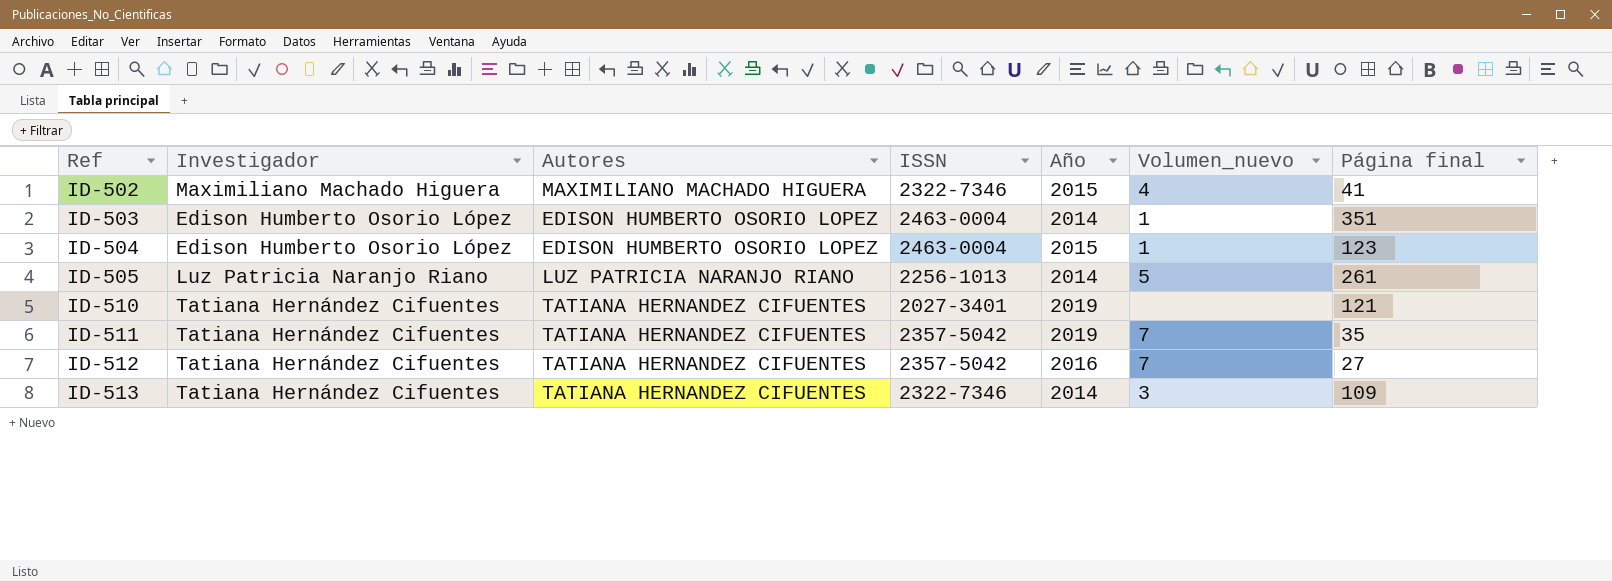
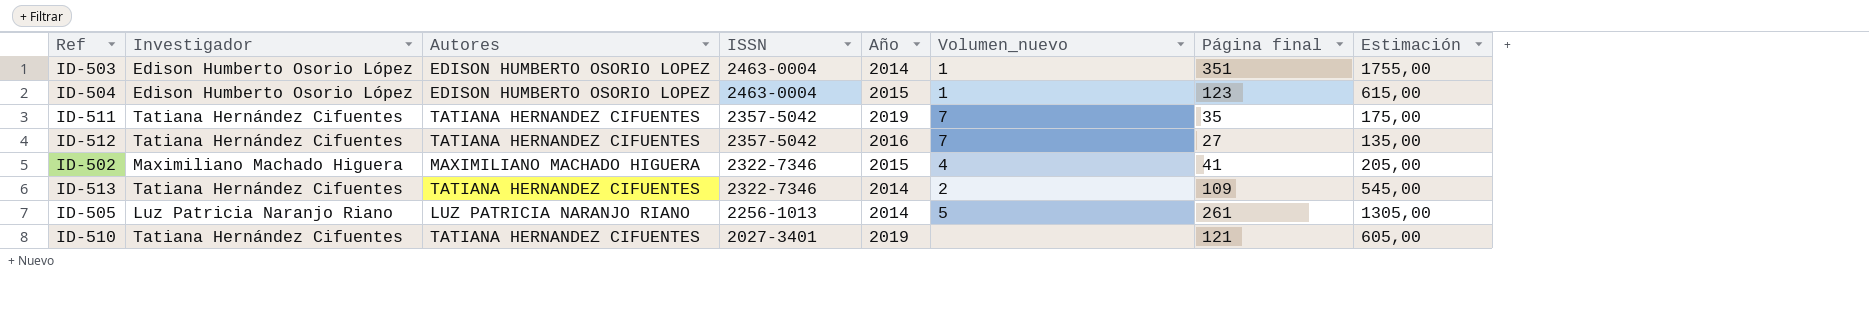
row order: Ref ascending -> ISSN descending
column Estimación | formula: none -> [Página final] * 5
ID-513 | Volumen_nuevo: 3 -> 2

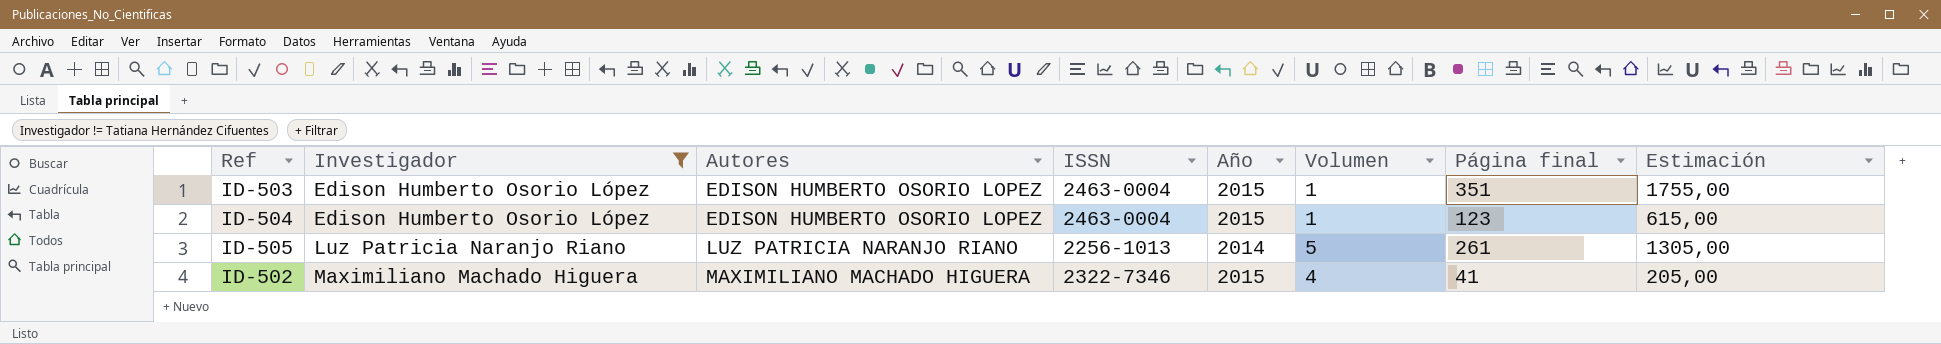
filter: none -> Investigador != Tatiana Hernández Cifuentes
row order: ISSN descending -> Investigador ascending
column name: Volumen_nuevo -> Volumen
ID-503 | Año: 2014 -> 2015

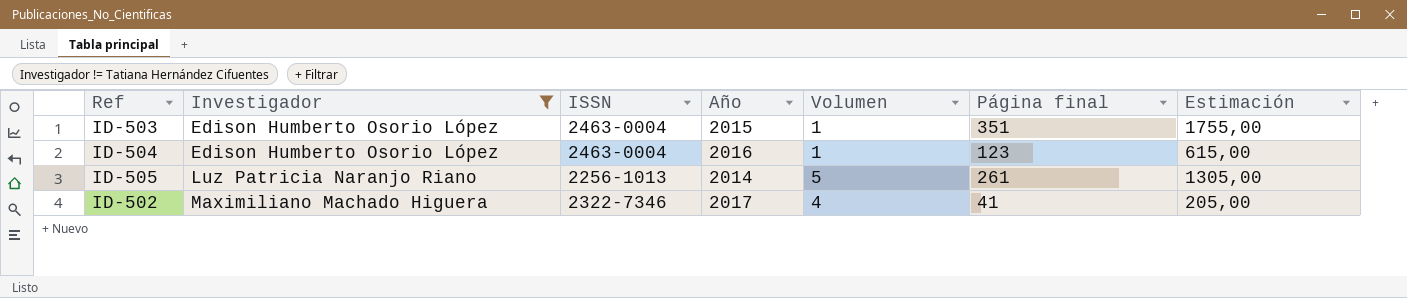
column Autores | position: 3 -> none
ID-504 | Año: 2015 -> 2016
ID-502 | Año: 2015 -> 2017

